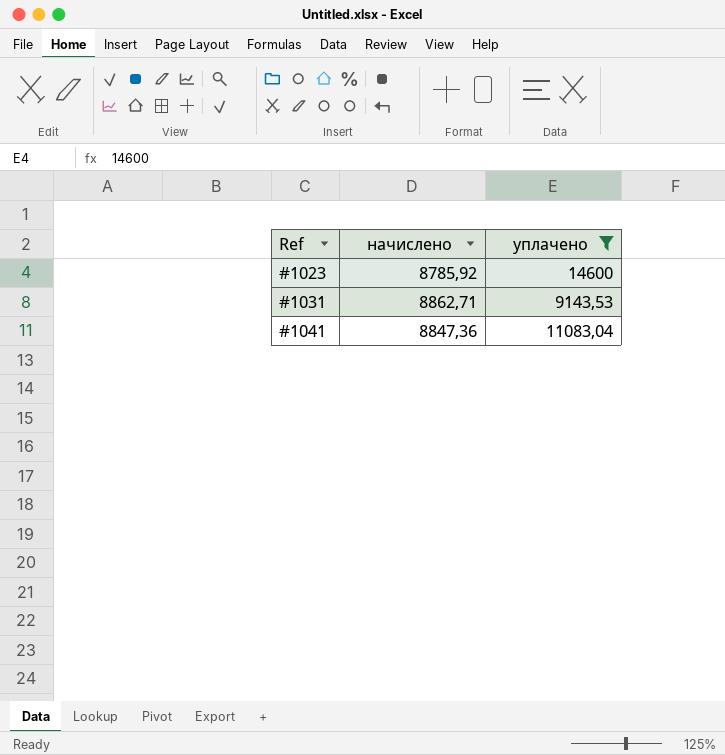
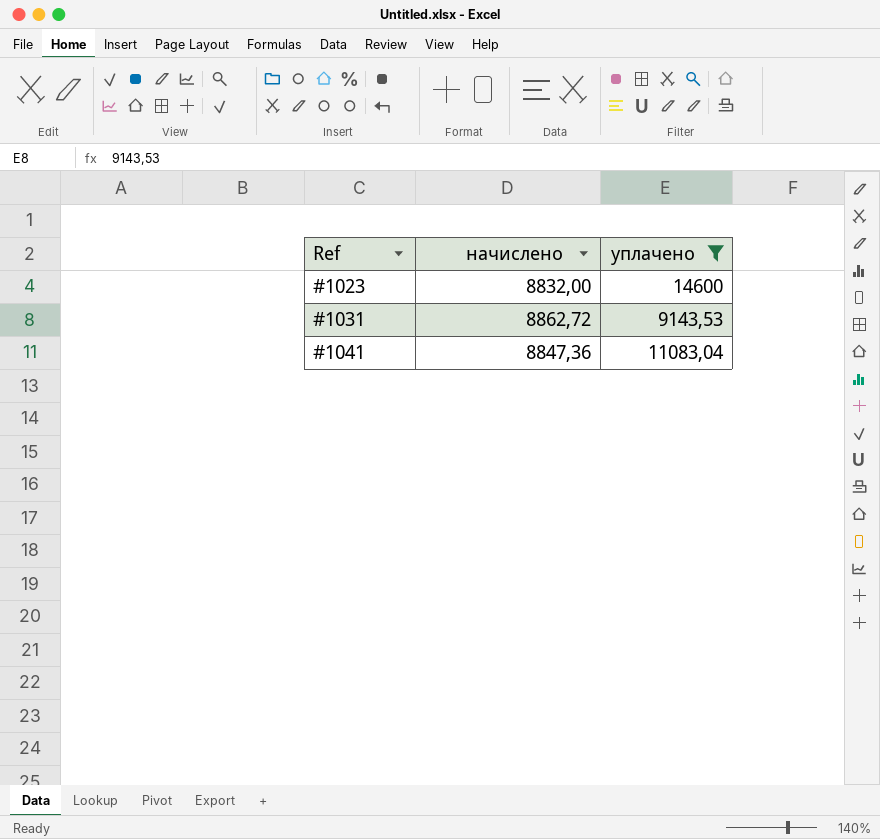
#1023 | начислено: 8785,92 -> 8832,00
#1031 | начислено: 8862,71 -> 8862,72

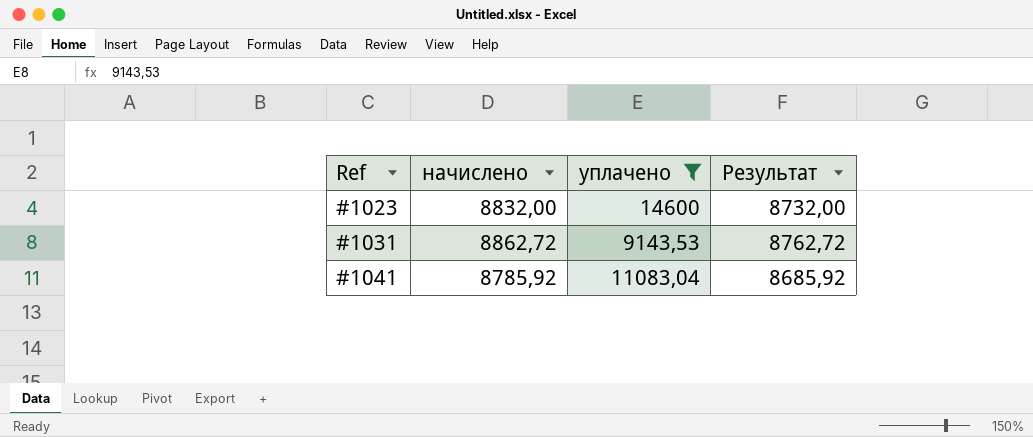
column Результат | formula: none -> [начислено] - 100
#1041 | начислено: 8847,36 -> 8785,92

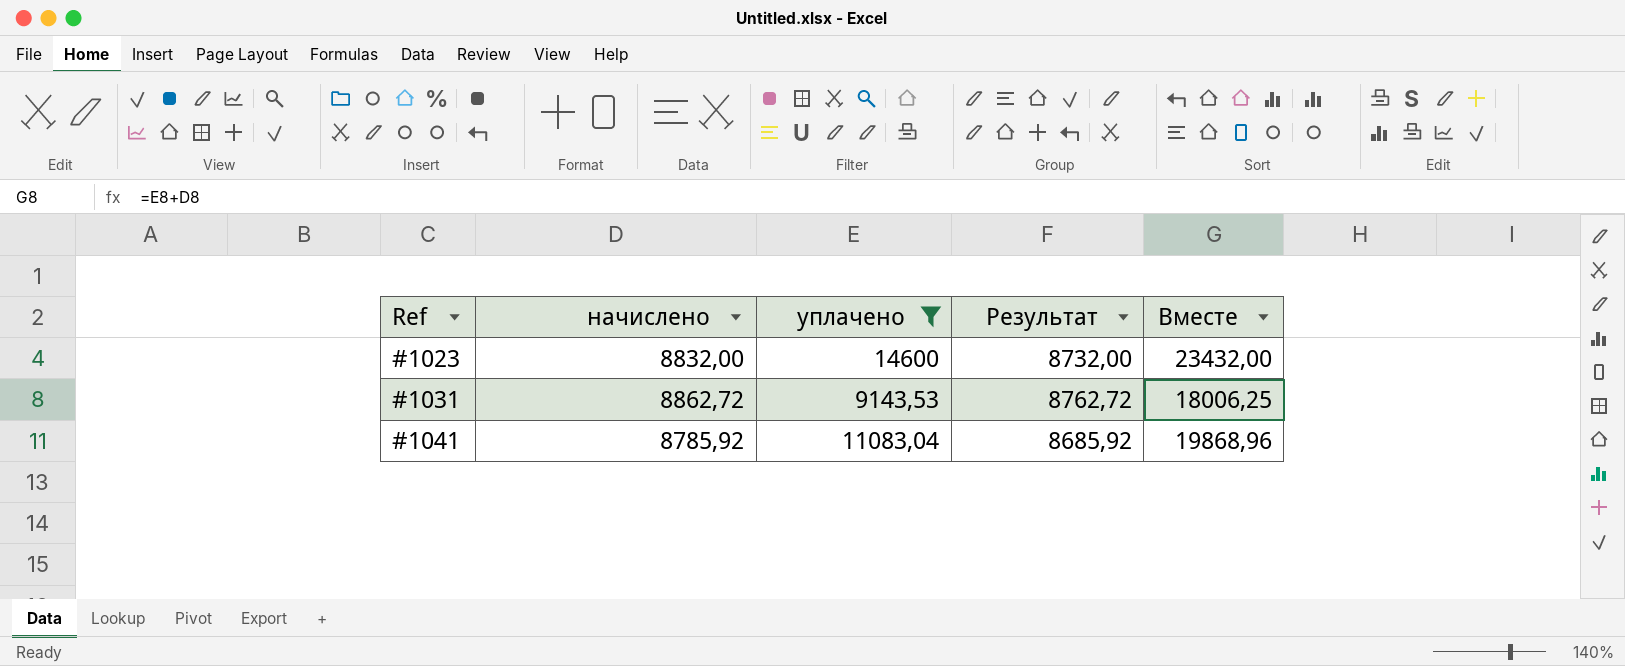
column Вместе | formula: none -> [начислено] + [уплачено]

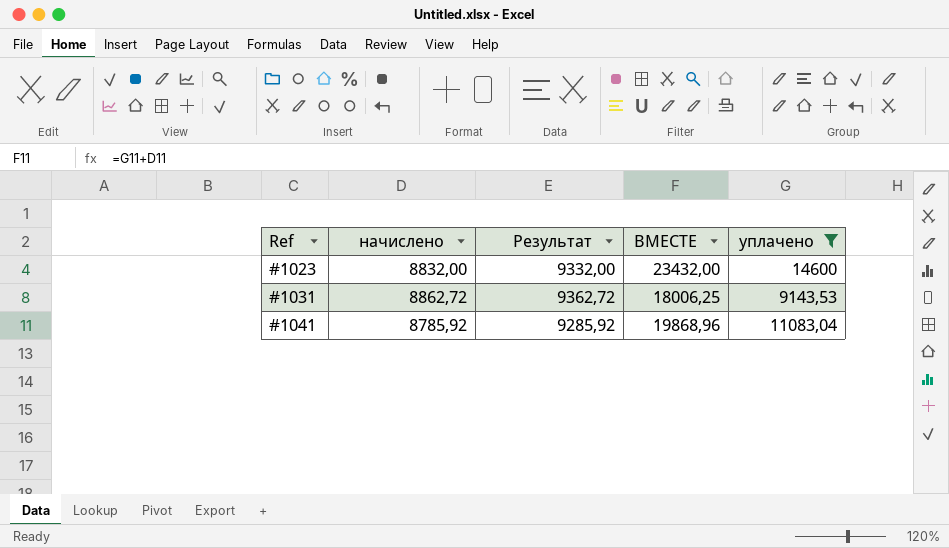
column Результат | formula: [начислено] - 100 -> [начислено] + 500
column name: Вместе -> ВМЕСТЕ
column уплачено | position: 3 -> 5

